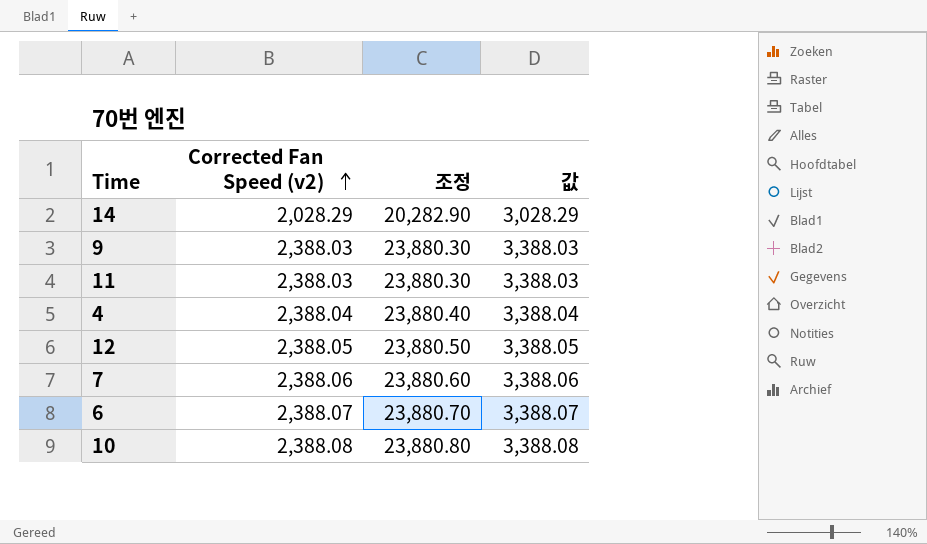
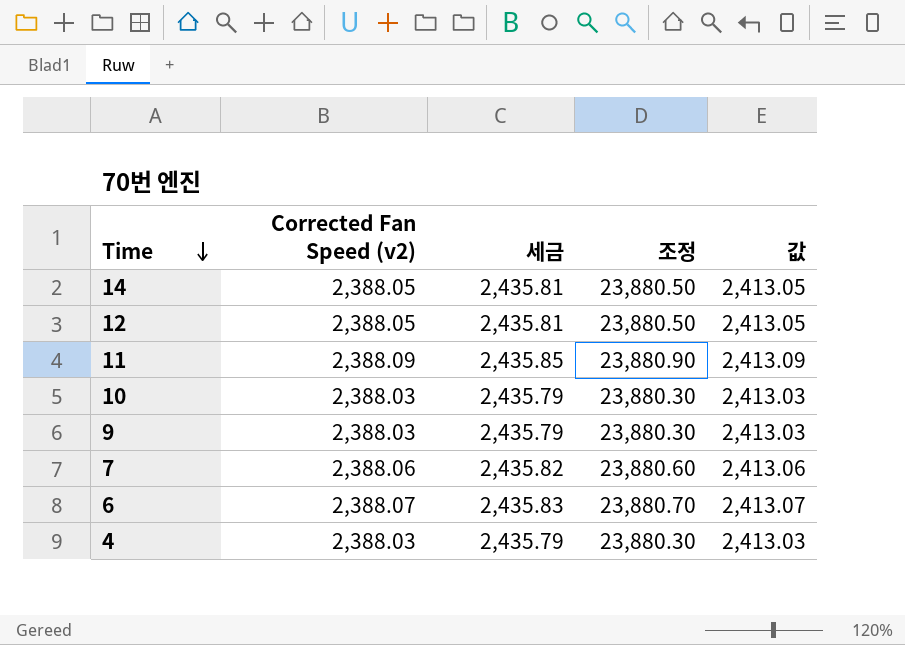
row order: Corrected Fan Speed (v2) ascending -> Time descending
column 세금 | formula: none -> [Corrected Fan Speed (v2)] * 1.02
column 값 | formula: [Corrected Fan Speed (v2)] + 1000 -> [Corrected Fan Speed (v2)] + 25
14 | Corrected Fan Speed (v2): 2,028.29 -> 2,388.05
14 | 조정: 20,282.90 -> 23,880.50
11 | Corrected Fan Speed (v2): 2,388.03 -> 2,388.09
11 | 조정: 23,880.30 -> 23,880.90
10 | Corrected Fan Speed (v2): 2,388.08 -> 2,388.03
10 | 조정: 23,880.80 -> 23,880.30
4 | Corrected Fan Speed (v2): 2,388.04 -> 2,388.03
4 | 조정: 23,880.40 -> 23,880.30

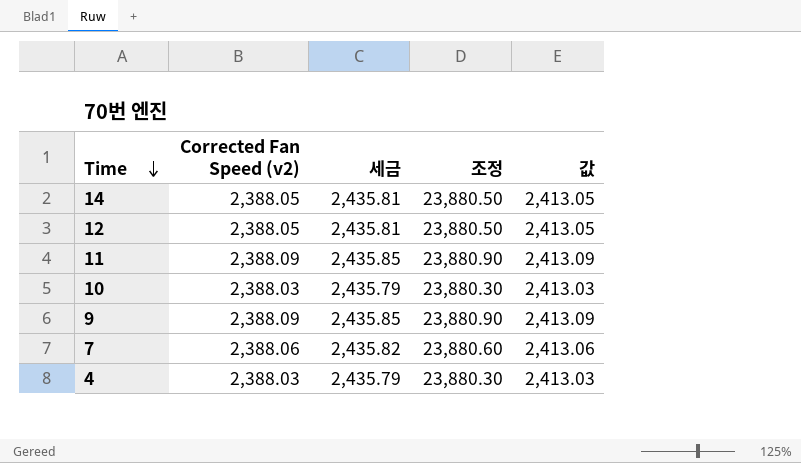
row 6: 2,388.07 | 2,435.83 | 23,880.70 | 2,413.07 -> none
9 | Corrected Fan Speed (v2): 2,388.03 -> 2,388.09
9 | 세금: 2,435.79 -> 2,435.85
9 | 조정: 23,880.30 -> 23,880.90
9 | 값: 2,413.03 -> 2,413.09

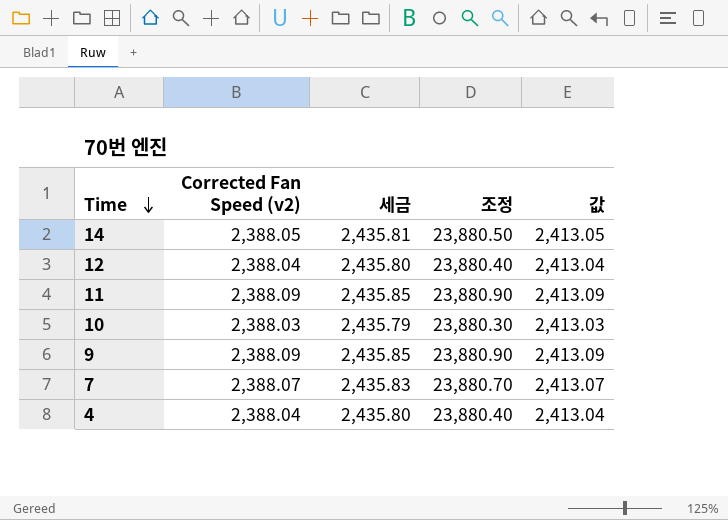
12 | Corrected Fan Speed (v2): 2,388.05 -> 2,388.04
12 | 세금: 2,435.81 -> 2,435.80
12 | 조정: 23,880.50 -> 23,880.40
12 | 값: 2,413.05 -> 2,413.04
7 | Corrected Fan Speed (v2): 2,388.06 -> 2,388.07
7 | 세금: 2,435.82 -> 2,435.83
7 | 조정: 23,880.60 -> 23,880.70
7 | 값: 2,413.06 -> 2,413.07
4 | Corrected Fan Speed (v2): 2,388.03 -> 2,388.04
4 | 세금: 2,435.79 -> 2,435.80
4 | 조정: 23,880.30 -> 23,880.40
4 | 값: 2,413.03 -> 2,413.04

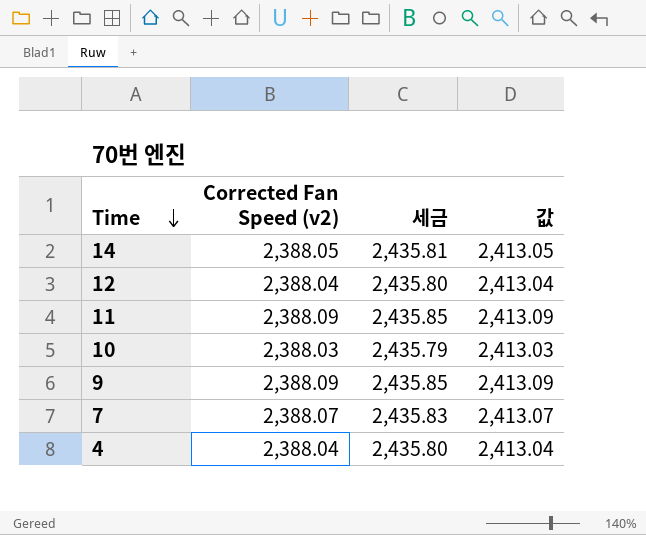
column 조정 | formula: [Corrected Fan Speed (v2)] * 10 -> none

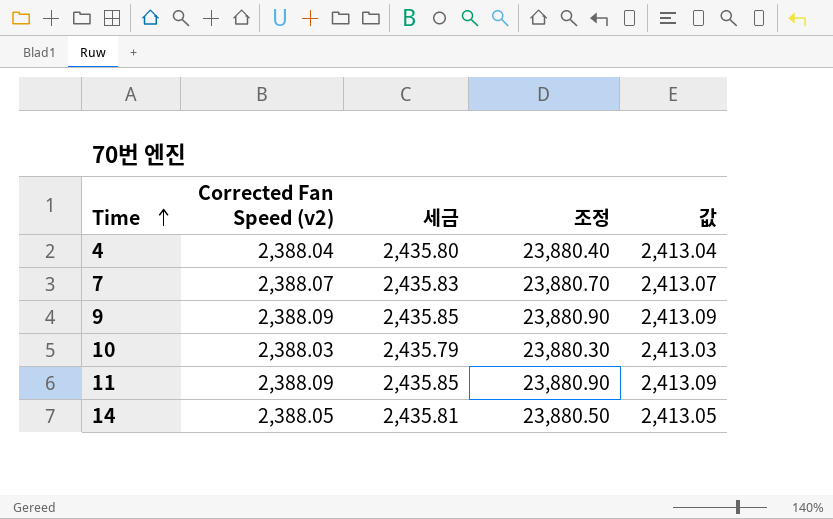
row order: Time descending -> Time ascending
column 조정 | formula: none -> [Corrected Fan Speed (v2)] * 10
row 12: 2,388.04 | 2,435.80 | 2,413.04 -> none

